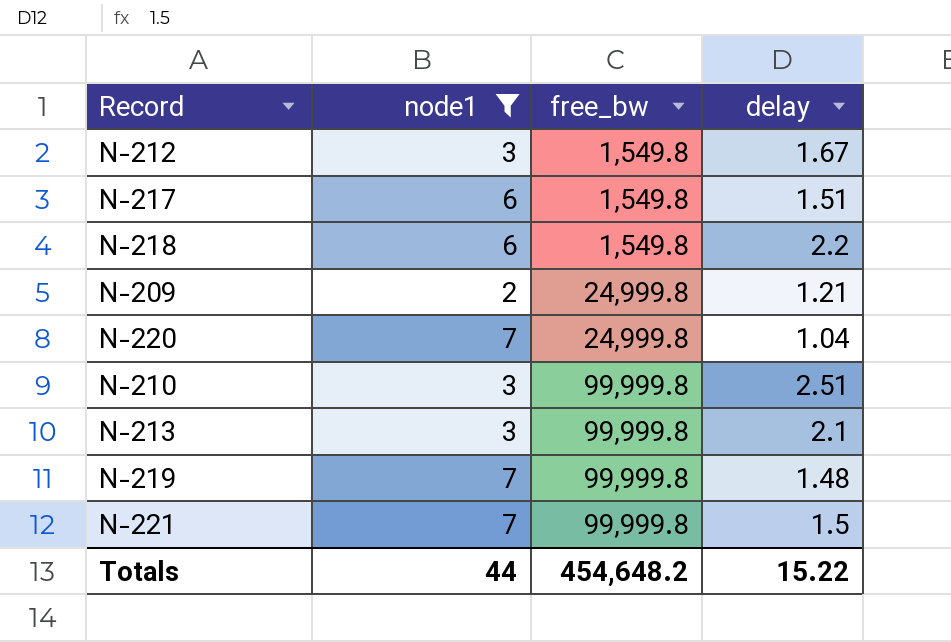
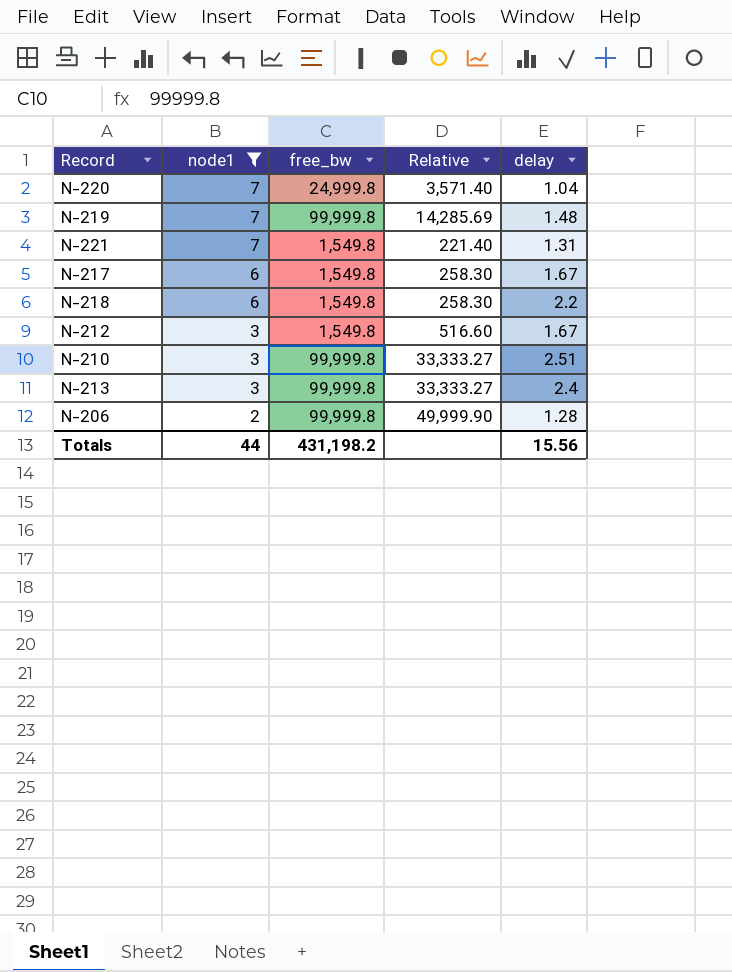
row order: free_bw ascending -> node1 descending
column Relative | formula: none -> [free_bw] / [node1]
row N-209: 2 | 24,999.8 | 1.21 -> none
N-221 | free_bw: 99,999.8 -> 1,549.8
N-221 | delay: 1.5 -> 1.31
N-217 | delay: 1.51 -> 1.67
N-213 | delay: 2.1 -> 2.4
row N-206: none -> 2 | 99,999.8 | 49,999.90 | 1.28
Totals | free_bw: 454,648.2 -> 431,198.2
Totals | delay: 15.22 -> 15.56

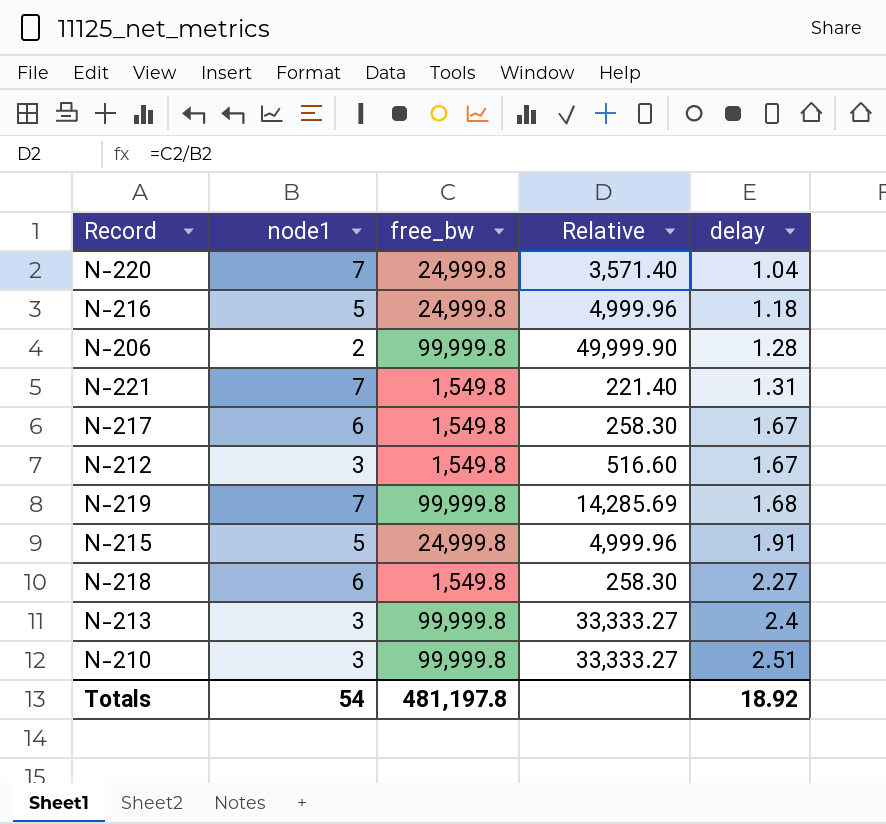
filter: node1 != 5 -> none
row order: node1 descending -> delay ascending
N-219 | delay: 1.48 -> 1.68
N-218 | delay: 2.2 -> 2.27
Totals | node1: 44 -> 54
Totals | free_bw: 431,198.2 -> 481,197.8
Totals | delay: 15.56 -> 18.92

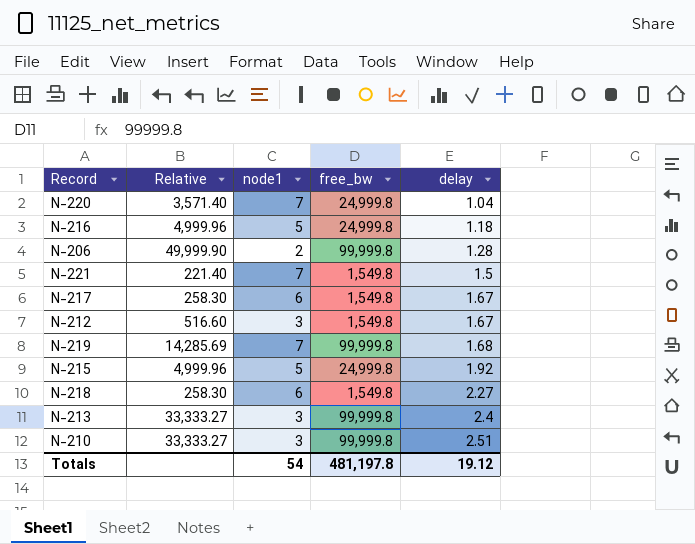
column Relative | position: 4 -> 2
N-221 | delay: 1.31 -> 1.5
N-215 | delay: 1.91 -> 1.92
Totals | delay: 18.92 -> 19.12

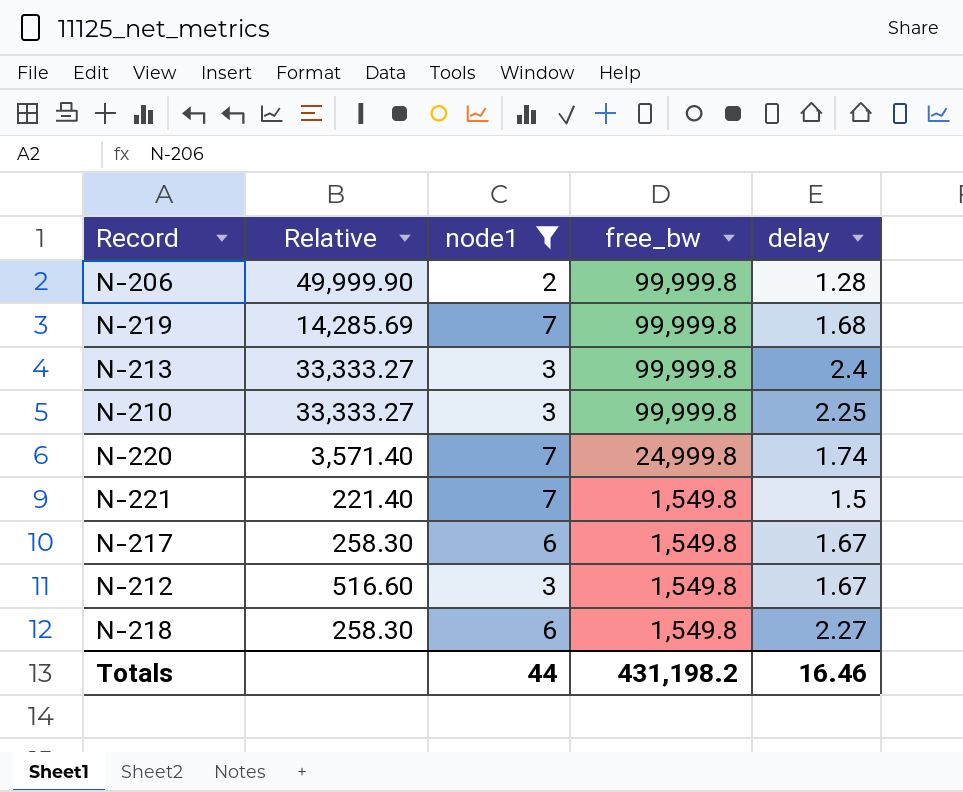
filter: none -> node1 != 5
row order: delay ascending -> free_bw descending
N-210 | delay: 2.51 -> 2.25
N-220 | delay: 1.04 -> 1.74
Totals | node1: 54 -> 44
Totals | free_bw: 481,197.8 -> 431,198.2
Totals | delay: 19.12 -> 16.46

